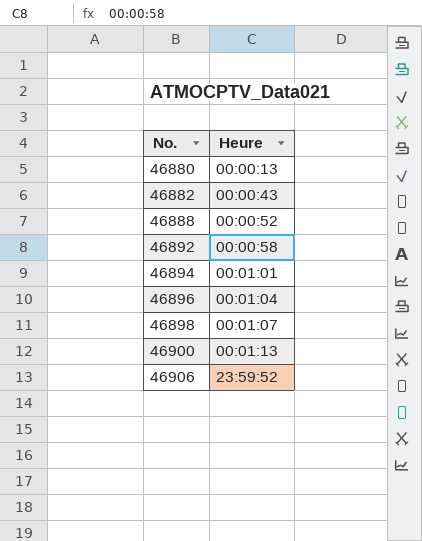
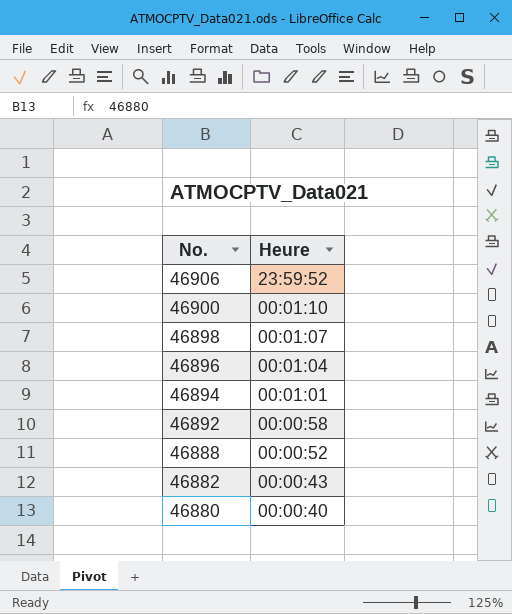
row order: No. ascending -> No. descending
46900 | Heure: 00:01:13 -> 00:01:10
46880 | Heure: 00:00:13 -> 00:00:40

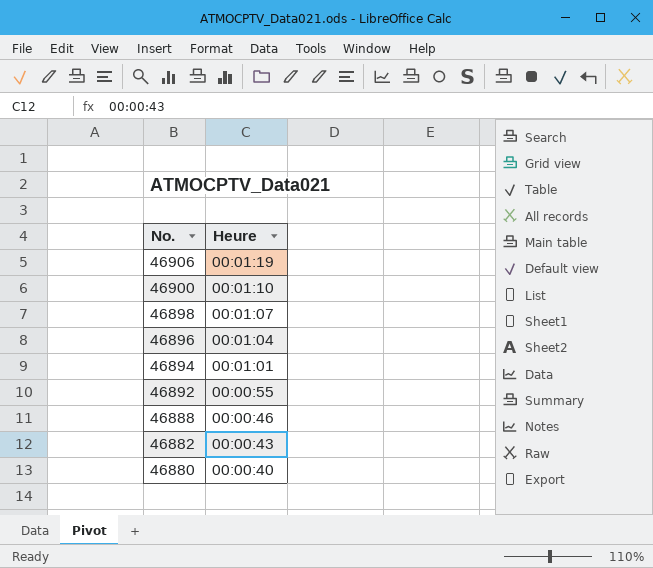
46906 | Heure: 23:59:52 -> 00:01:19
46892 | Heure: 00:00:58 -> 00:00:55
46888 | Heure: 00:00:52 -> 00:00:46

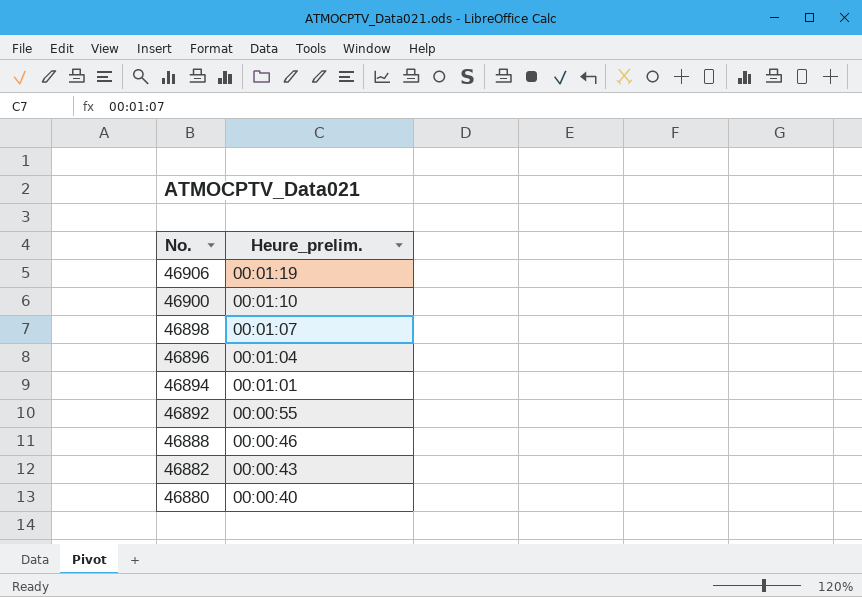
column name: Heure -> Heure_prelim.

